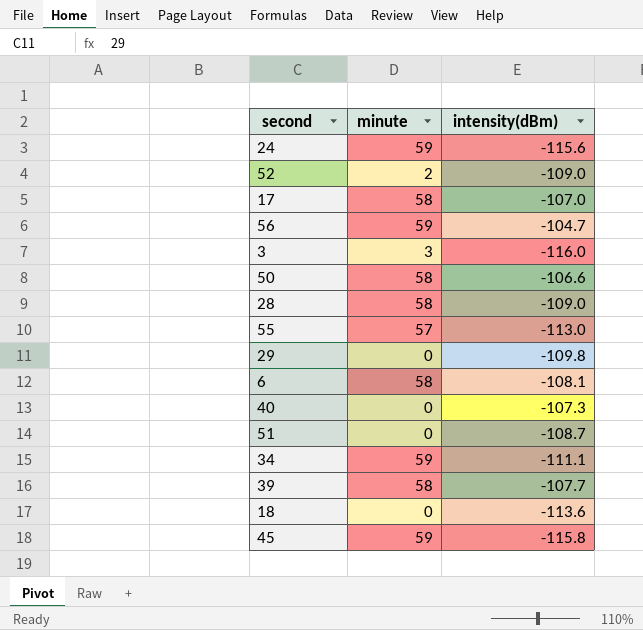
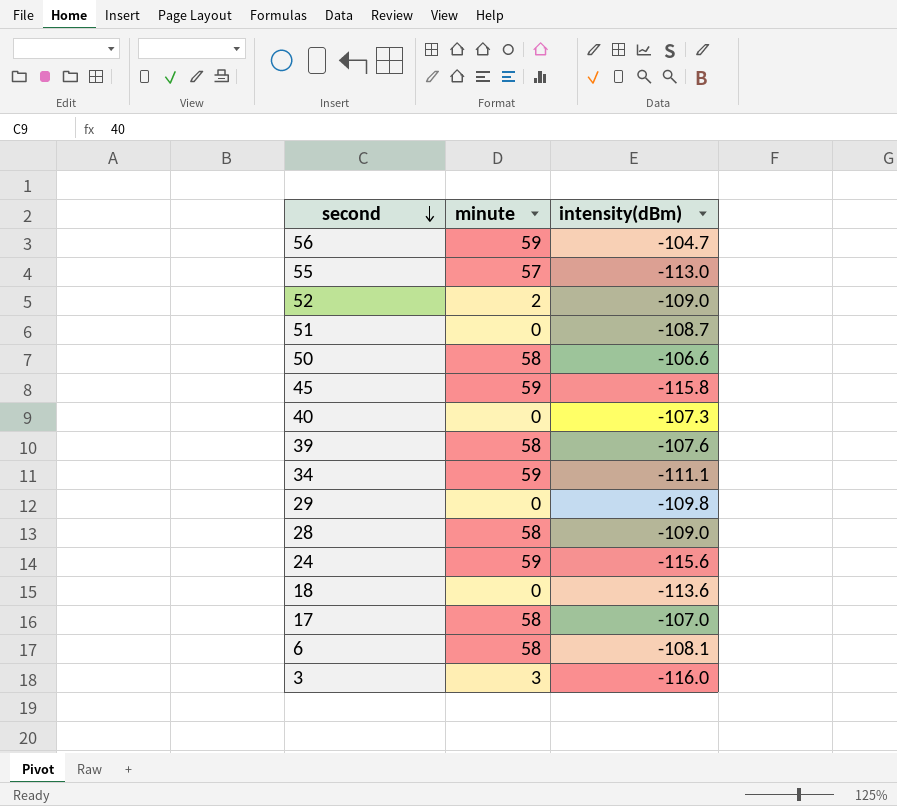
row order: none -> second descending
39 | intensity(dBm): -107.7 -> -107.6

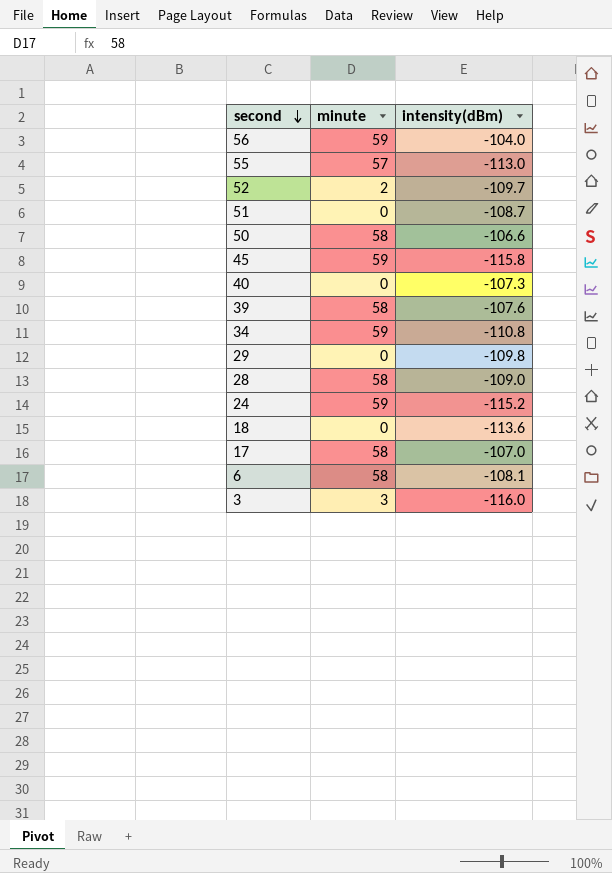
56 | intensity(dBm): -104.7 -> -104.0
52 | intensity(dBm): -109.0 -> -109.7
34 | intensity(dBm): -111.1 -> -110.8
24 | intensity(dBm): -115.6 -> -115.2

